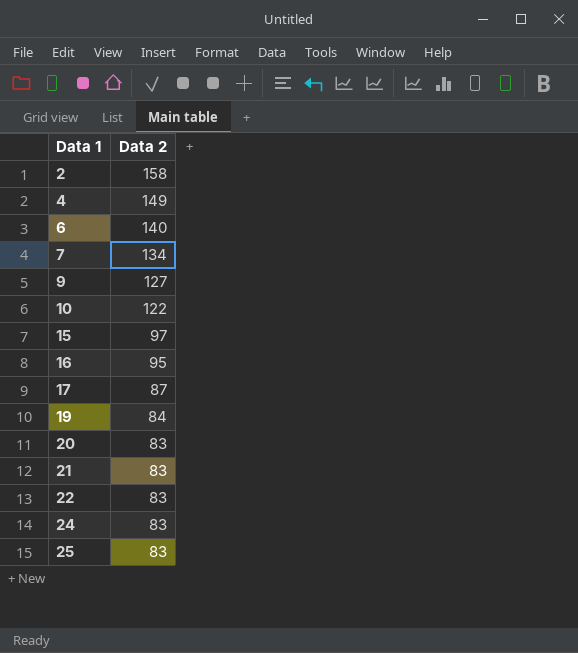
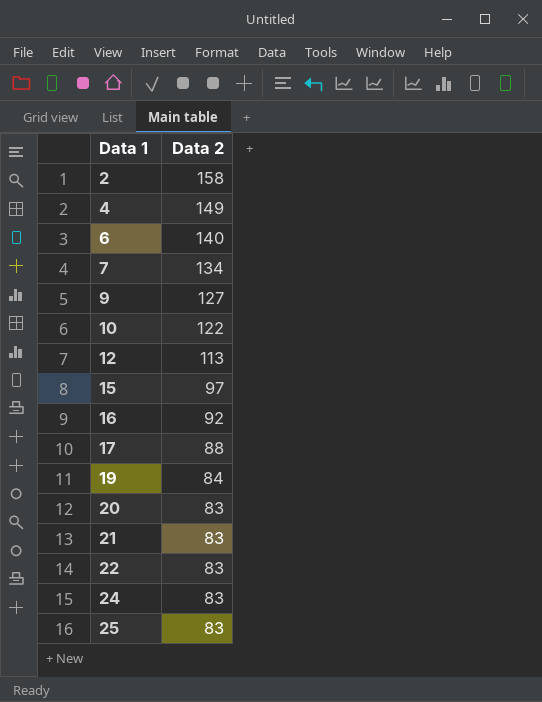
row 12: none -> 113
16 | Data 2: 95 -> 92
17 | Data 2: 87 -> 88

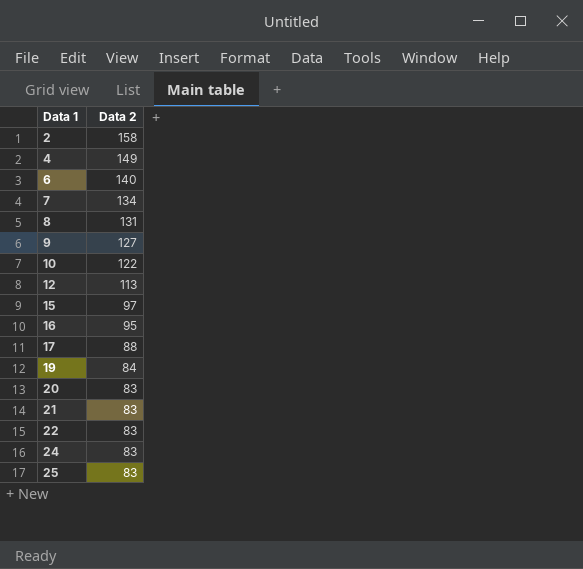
row 8: none -> 131
16 | Data 2: 92 -> 95

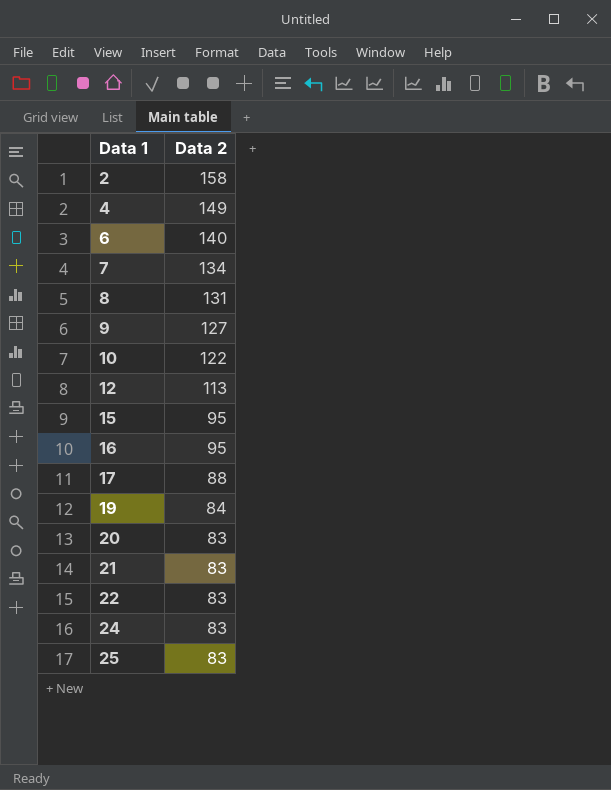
15 | Data 2: 97 -> 95

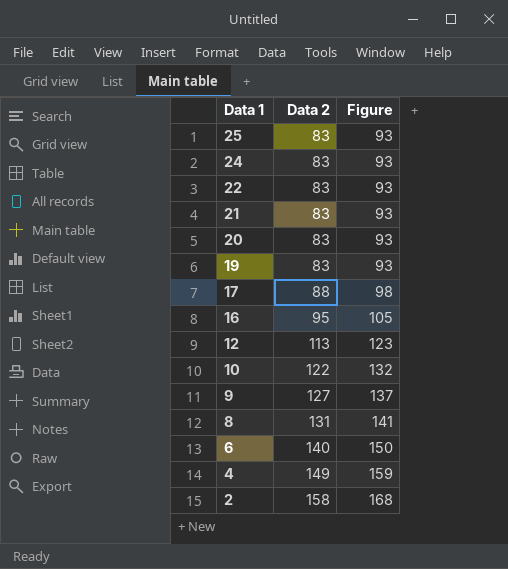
row order: Data 1 ascending -> Data 1 descending
column Figure | formula: none -> [Data 2] + 10
row 7: 134 -> none
row 15: 95 -> none
19 | Data 2: 84 -> 83

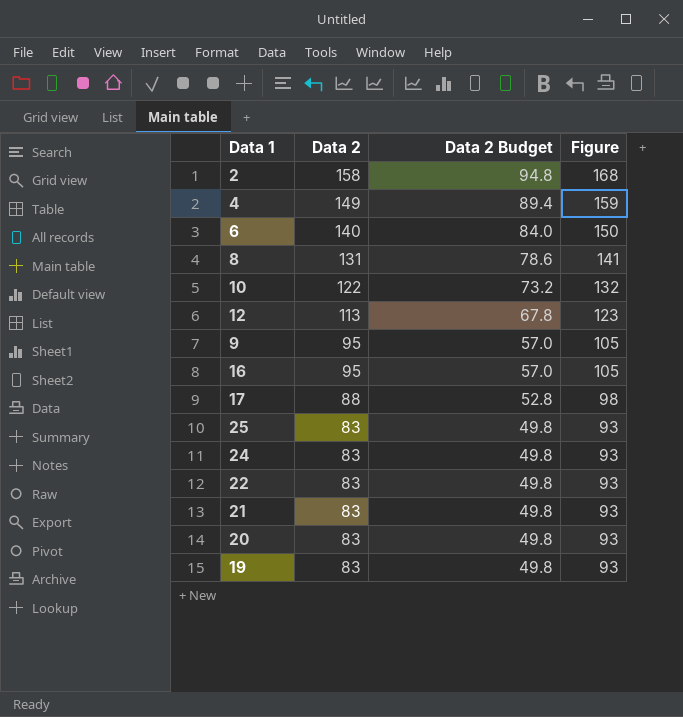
row order: Data 1 descending -> Data 2 descending
column Data 2 Budget | formula: none -> [Data 2] * 0.6
9 | Data 2: 127 -> 95
9 | Figure: 137 -> 105

